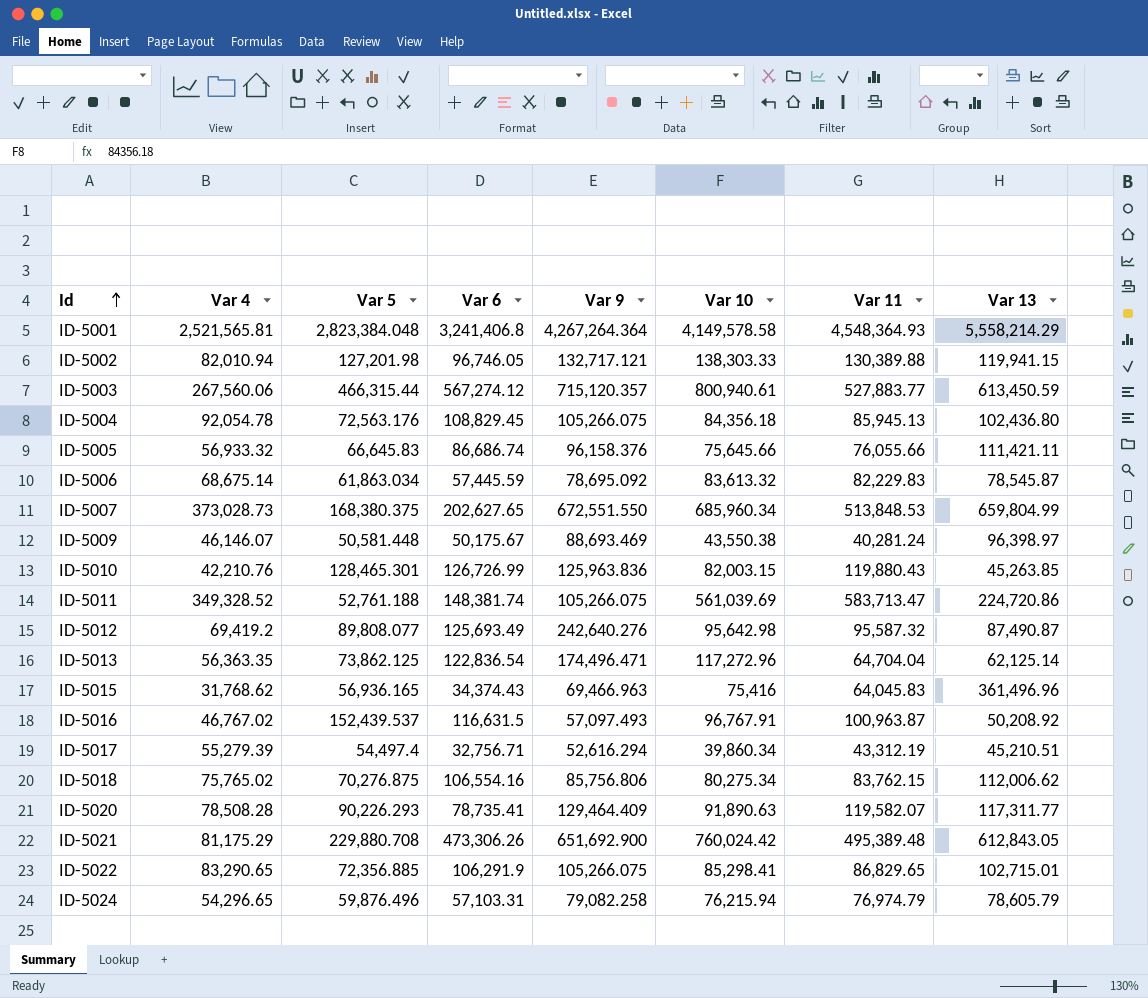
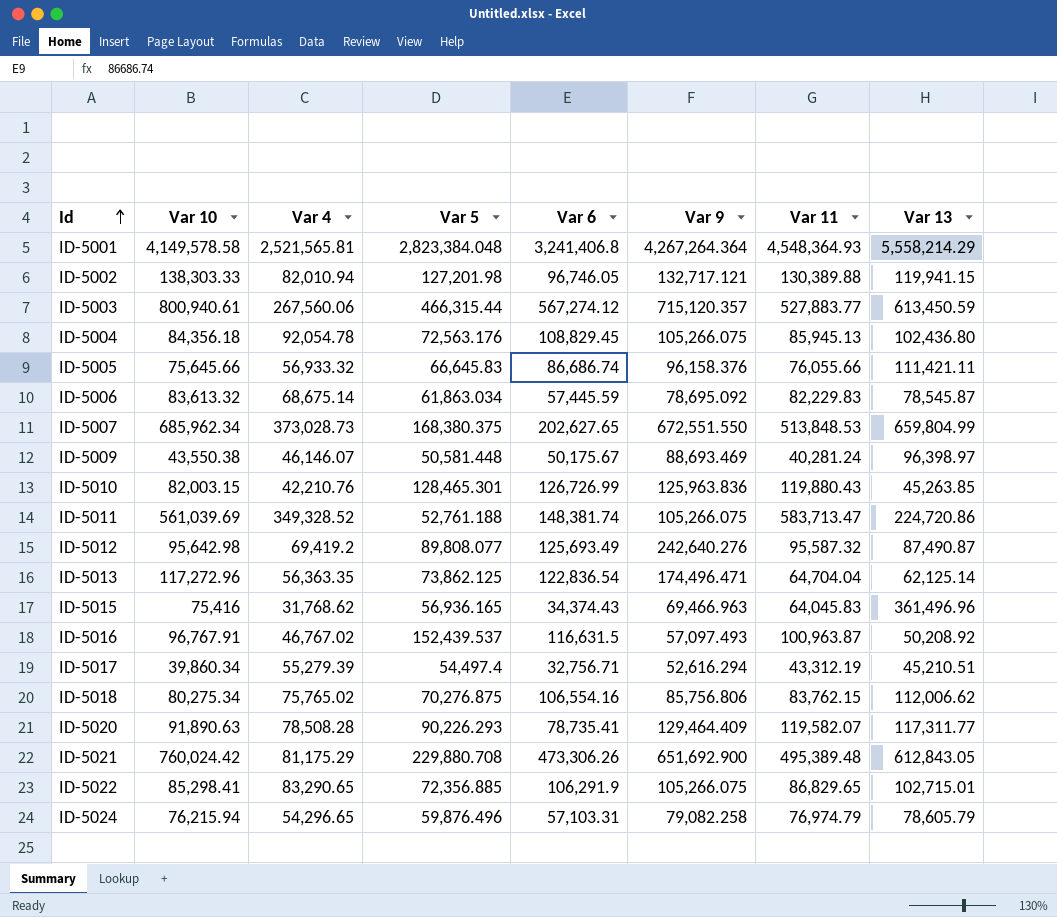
column Var 10 | position: 6 -> 2
ID-5007 | Var 10: 685,960.34 -> 685,962.34

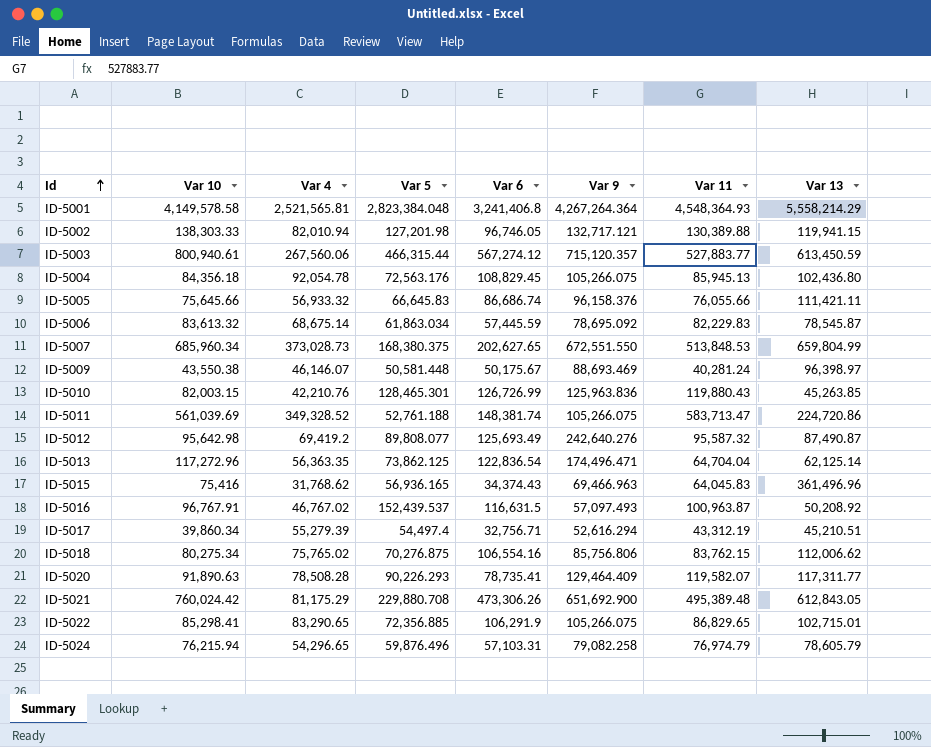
ID-5007 | Var 10: 685,962.34 -> 685,960.34

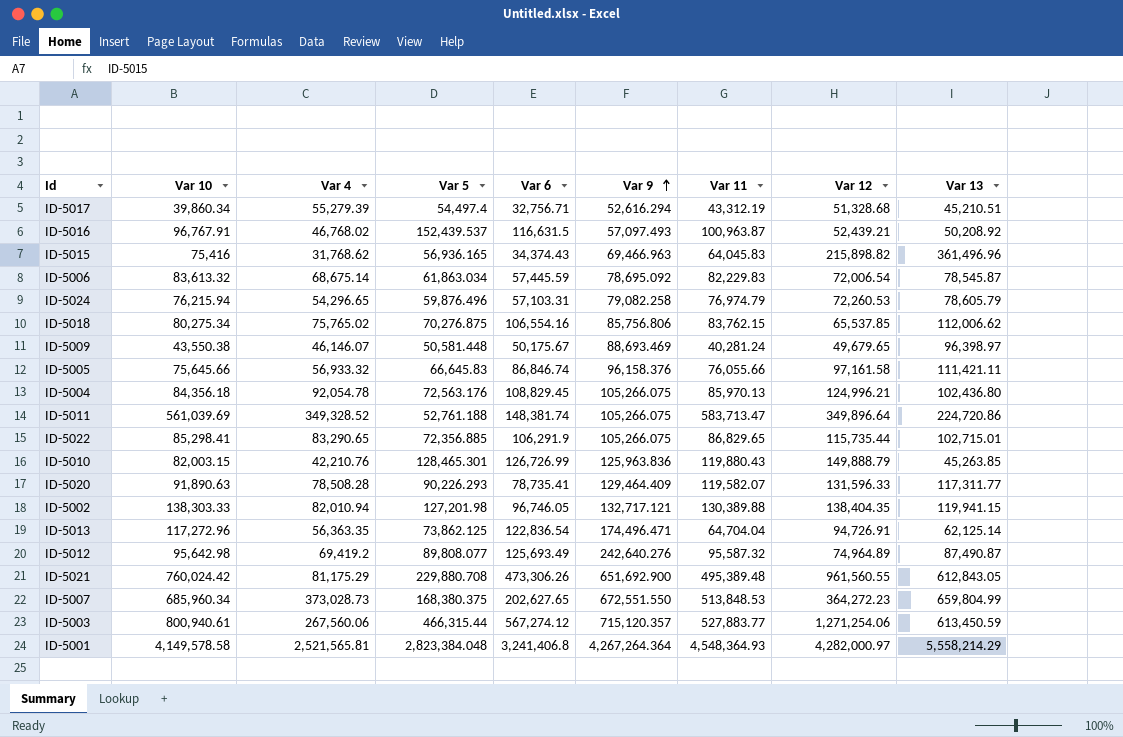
row order: Id ascending -> Var 9 ascending
column Var 12 | position: none -> 8
ID-5016 | Var 4: 46,767.02 -> 46,768.02
ID-5005 | Var 6: 86,686.74 -> 86,846.74
ID-5004 | Var 11: 85,945.13 -> 85,970.13

